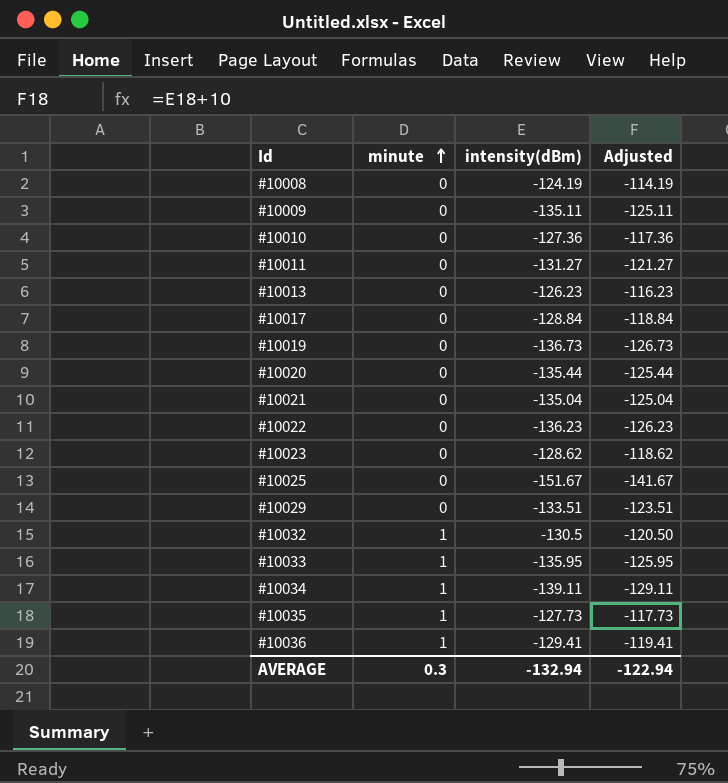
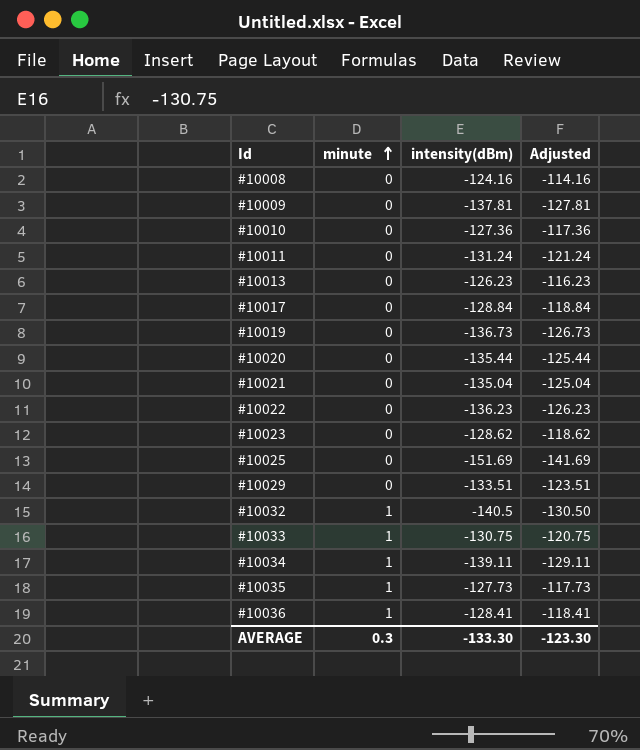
#10008 | intensity(dBm): -124.19 -> -124.16
#10008 | Adjusted: -114.19 -> -114.16
#10009 | intensity(dBm): -135.11 -> -137.81
#10009 | Adjusted: -125.11 -> -127.81
#10011 | intensity(dBm): -131.27 -> -131.24
#10011 | Adjusted: -121.27 -> -121.24
#10025 | intensity(dBm): -151.67 -> -151.69
#10025 | Adjusted: -141.67 -> -141.69
#10032 | intensity(dBm): -130.5 -> -140.5
#10032 | Adjusted: -120.50 -> -130.50
#10033 | intensity(dBm): -135.95 -> -130.75
#10033 | Adjusted: -125.95 -> -120.75
#10036 | intensity(dBm): -129.41 -> -128.41
#10036 | Adjusted: -119.41 -> -118.41
AVERAGE | intensity(dBm): -132.94 -> -133.30
AVERAGE | Adjusted: -122.94 -> -123.30

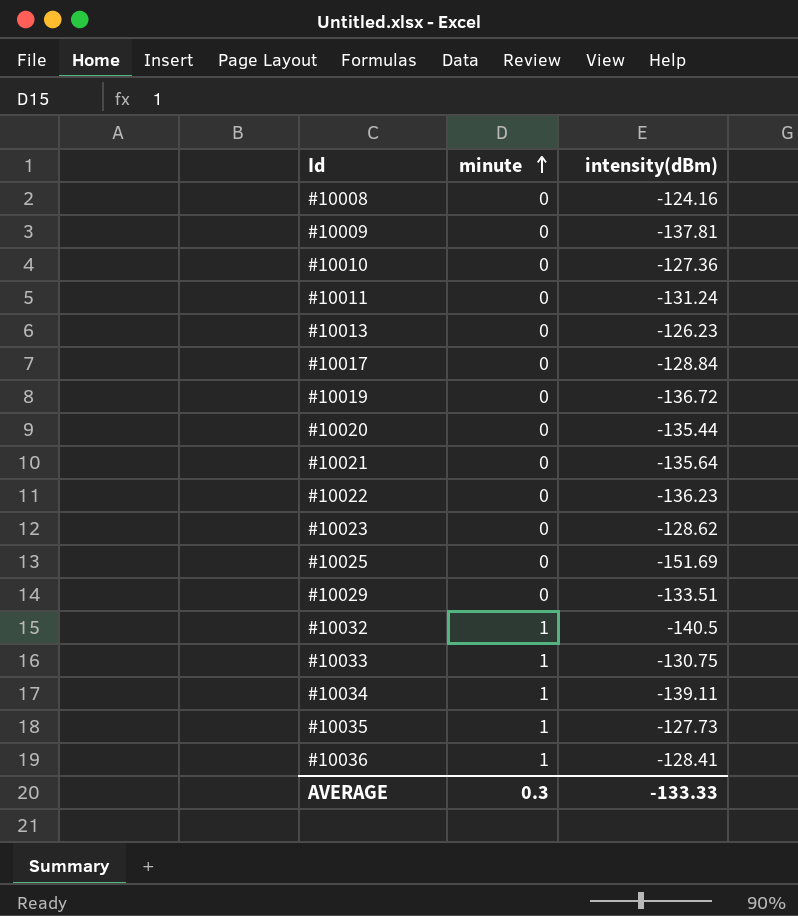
column Adjusted | formula: [intensity(dBm)] + 10 -> none
#10019 | intensity(dBm): -136.73 -> -136.72
#10021 | intensity(dBm): -135.04 -> -135.64
AVERAGE | intensity(dBm): -133.30 -> -133.33

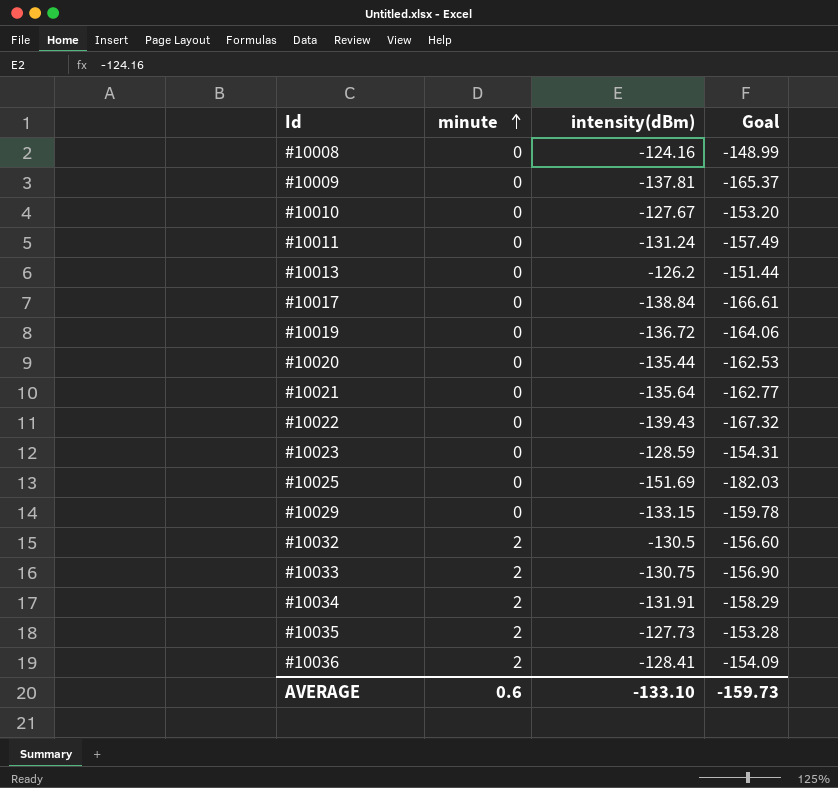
column Goal | formula: none -> [intensity(dBm)] * 1.2
#10010 | intensity(dBm): -127.36 -> -127.67
#10013 | intensity(dBm): -126.23 -> -126.2
#10017 | intensity(dBm): -128.84 -> -138.84
#10022 | intensity(dBm): -136.23 -> -139.43
#10023 | intensity(dBm): -128.62 -> -128.59
#10029 | intensity(dBm): -133.51 -> -133.15
#10032 | minute: 1 -> 2
#10032 | intensity(dBm): -140.5 -> -130.5
#10033 | minute: 1 -> 2
#10034 | minute: 1 -> 2
#10034 | intensity(dBm): -139.11 -> -131.91
#10035 | minute: 1 -> 2
#10036 | minute: 1 -> 2
AVERAGE | minute: 0.3 -> 0.6
AVERAGE | intensity(dBm): -133.33 -> -133.10

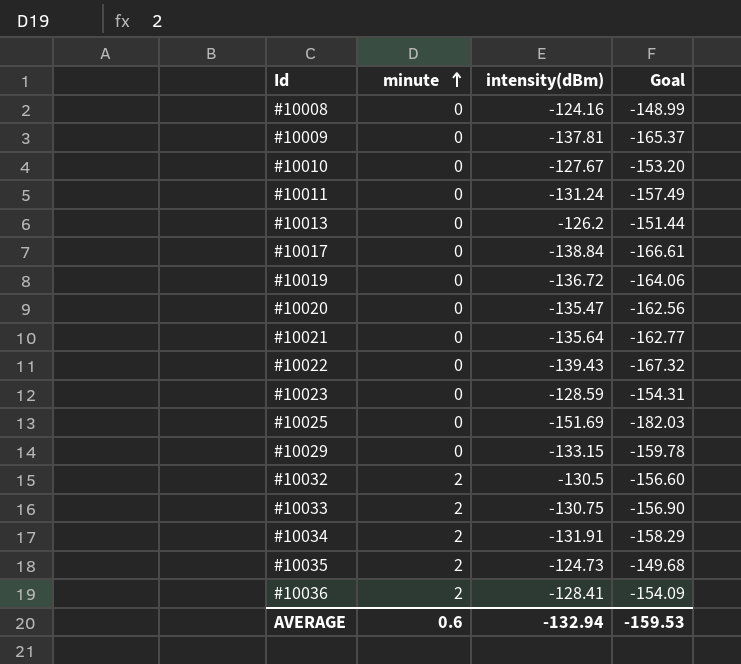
#10020 | intensity(dBm): -135.44 -> -135.47
#10020 | Goal: -162.53 -> -162.56
#10035 | intensity(dBm): -127.73 -> -124.73
#10035 | Goal: -153.28 -> -149.68
AVERAGE | intensity(dBm): -133.10 -> -132.94
AVERAGE | Goal: -159.73 -> -159.53

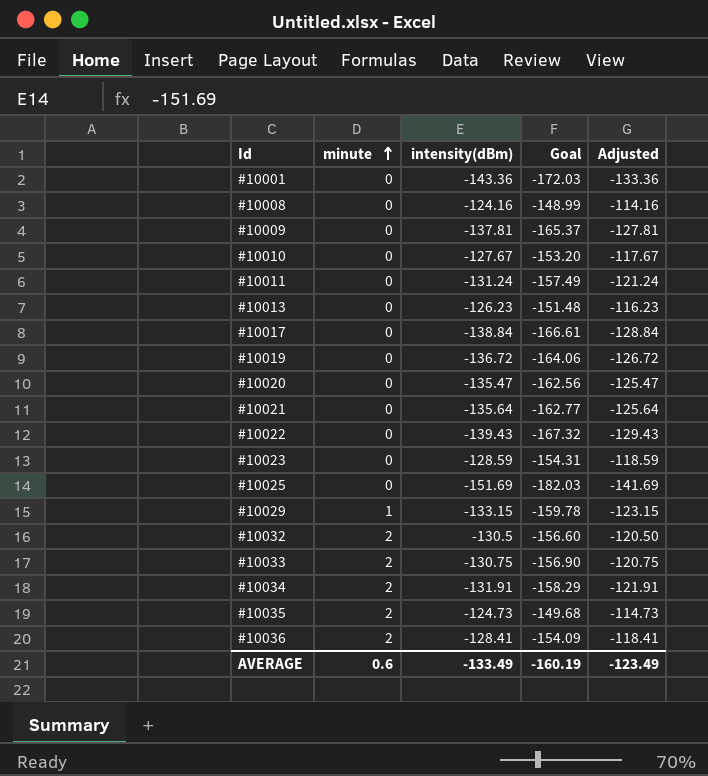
column Adjusted | formula: none -> [intensity(dBm)] + 10
row #10001: none -> 0 | -143.36 | -172.03 | -133.36
#10013 | intensity(dBm): -126.2 -> -126.23
#10013 | Goal: -151.44 -> -151.48
#10029 | minute: 0 -> 1
AVERAGE | intensity(dBm): -132.94 -> -133.49
AVERAGE | Goal: -159.53 -> -160.19

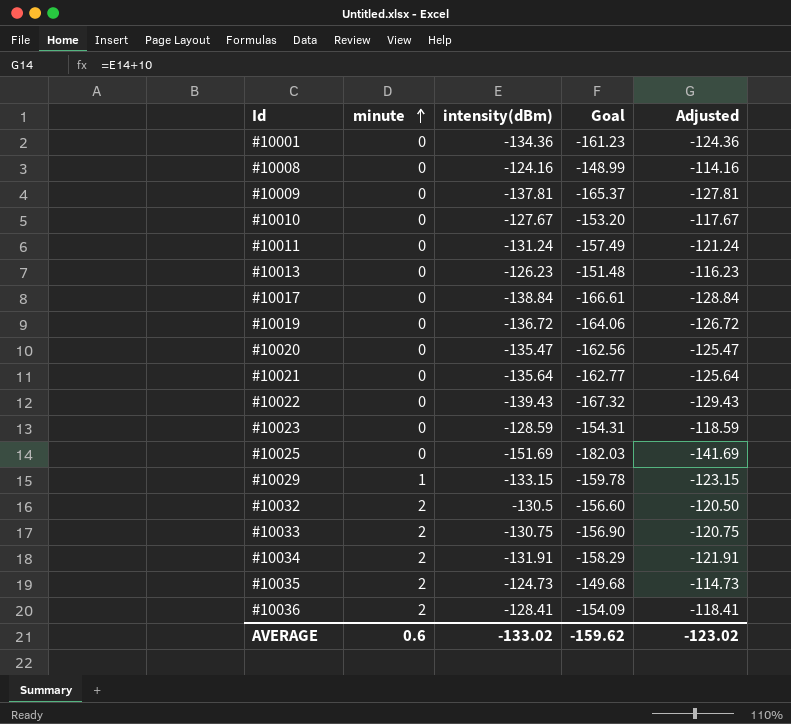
#10001 | intensity(dBm): -143.36 -> -134.36
#10001 | Goal: -172.03 -> -161.23
#10001 | Adjusted: -133.36 -> -124.36
AVERAGE | intensity(dBm): -133.49 -> -133.02
AVERAGE | Goal: -160.19 -> -159.62
AVERAGE | Adjusted: -123.49 -> -123.02

